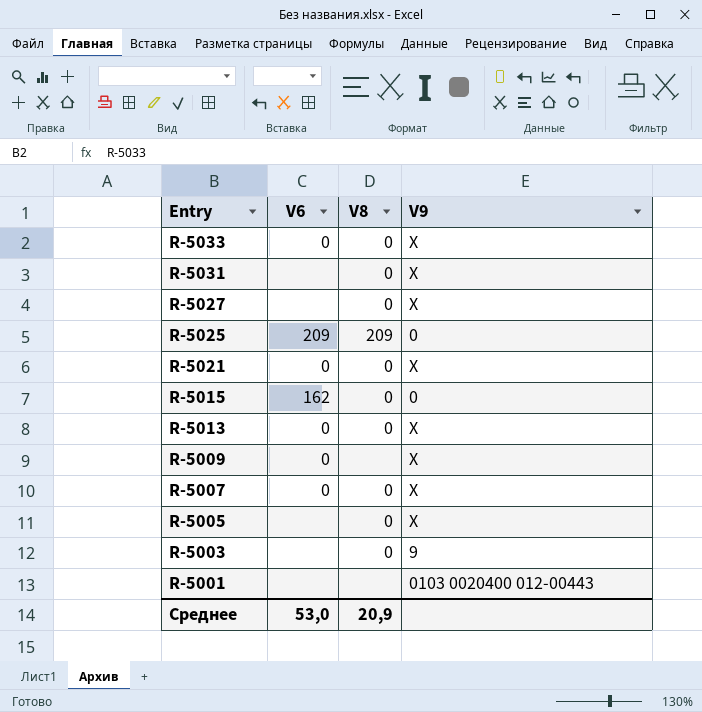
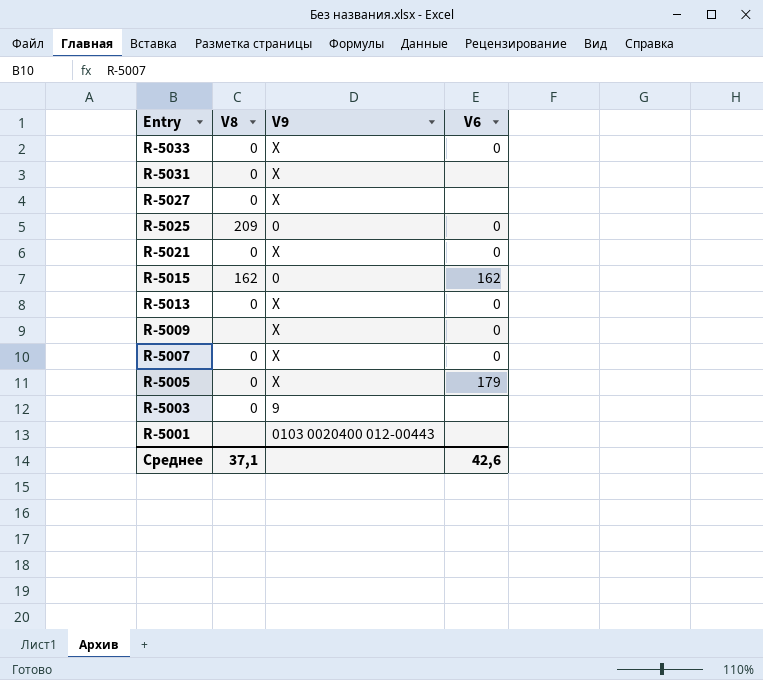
column V6 | position: 2 -> 4
R-5025 | V6: 209 -> 0
R-5015 | V8: 0 -> 162
R-5005 | V6: none -> 179
Среднее | V8: 20,9 -> 37,1
Среднее | V6: 53,0 -> 42,6

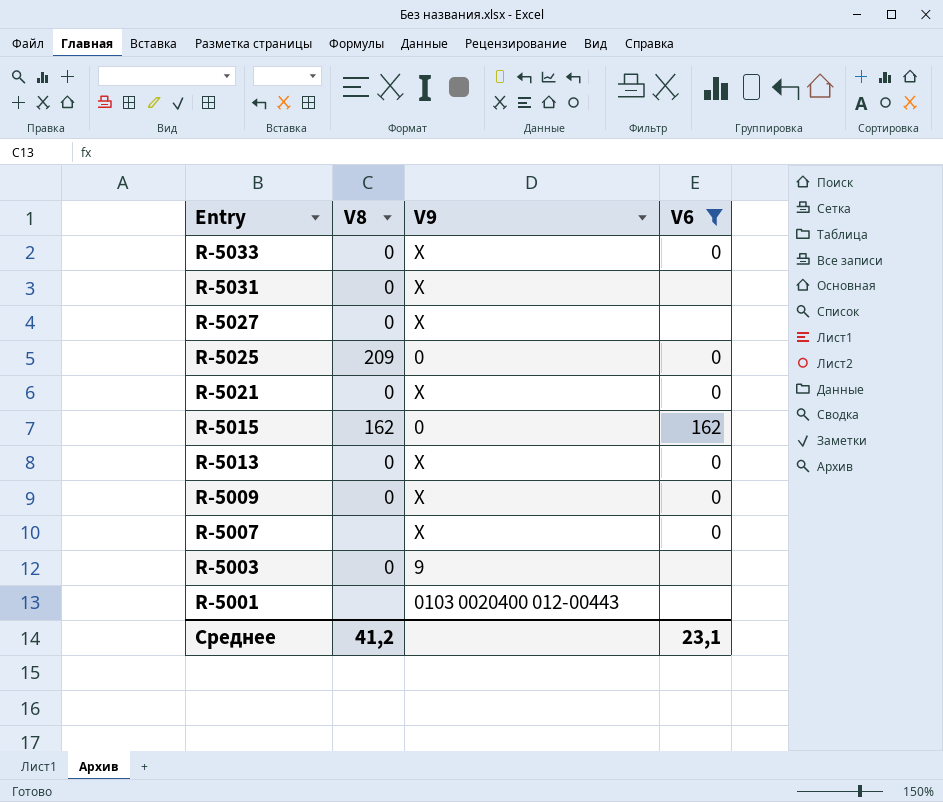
filter: none -> V6 != 179
R-5009 | V8: none -> 0
R-5007 | V8: 0 -> none
Среднее | V8: 37,1 -> 41,2
Среднее | V6: 42,6 -> 23,1

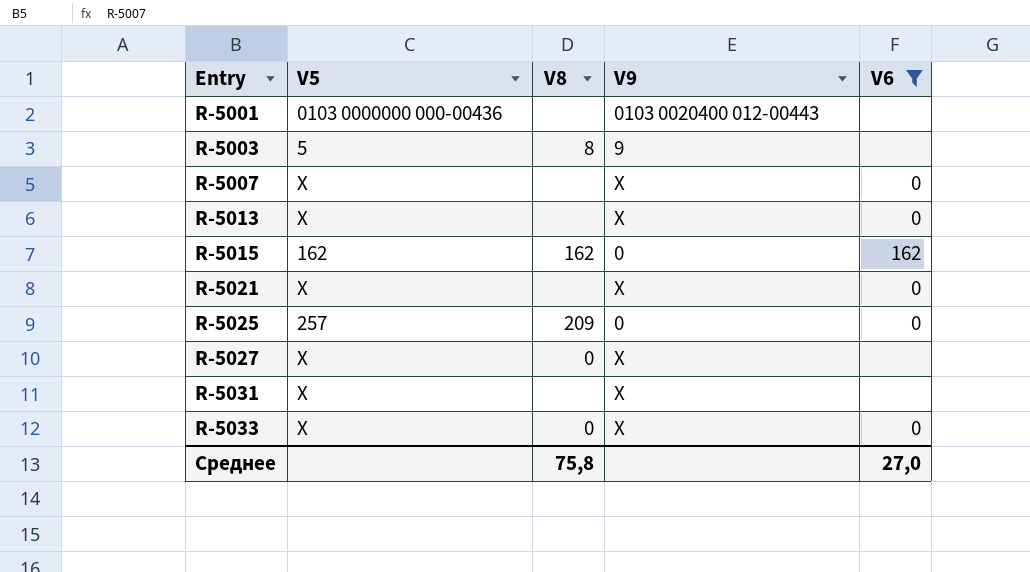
row order: Entry descending -> Entry ascending
column V5 | position: none -> 2
row R-5009: 0 | Х | 0 -> none
R-5003 | V8: 0 -> 8
R-5013 | V8: 0 -> none
R-5021 | V8: 0 -> none
R-5031 | V8: 0 -> none
Среднее | V8: 41,2 -> 75,8
Среднее | V6: 23,1 -> 27,0

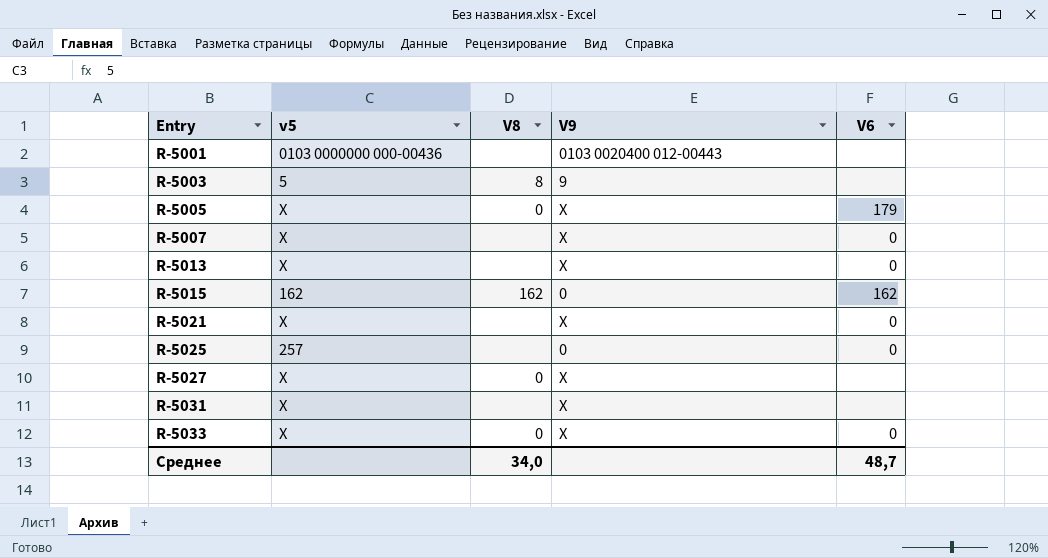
filter: V6 != 179 -> none
column name: V5 -> v5
R-5025 | V8: 209 -> none
Среднее | V8: 75,8 -> 34,0
Среднее | V6: 27,0 -> 48,7

